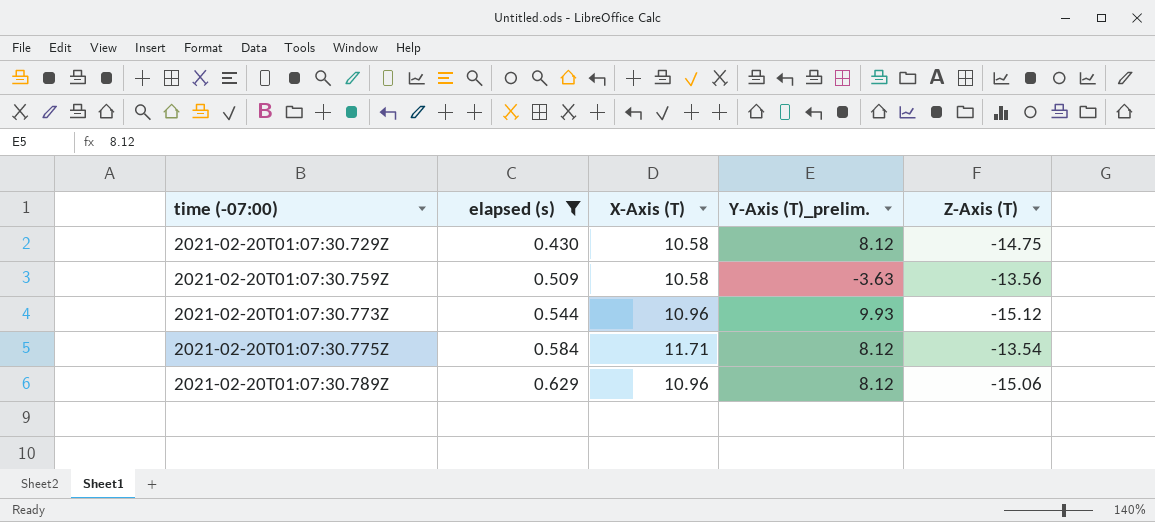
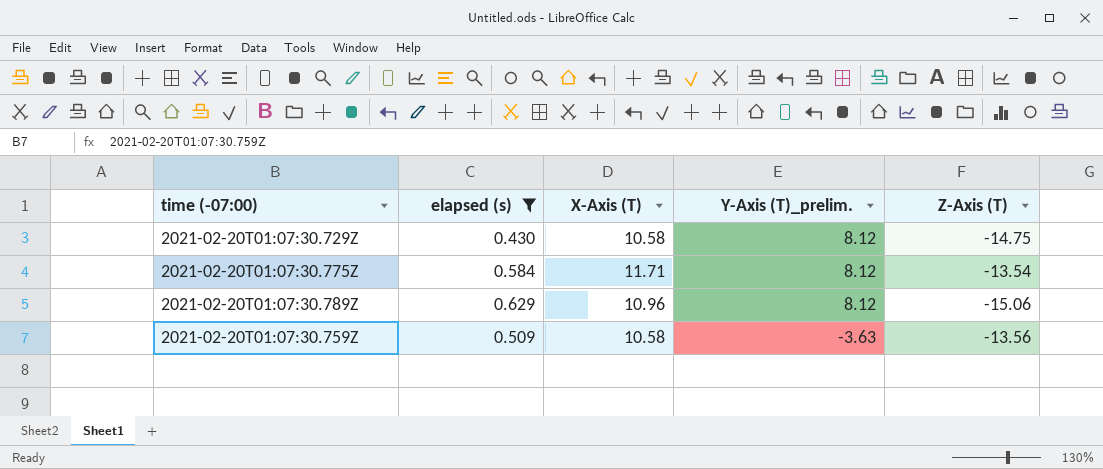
row order: time (-07:00) ascending -> Y-Axis (T)_prelim. descending
row 2021-02-20T01:07:30.773Z: 0.544 | 10.96 | 9.93 | -15.12 -> none

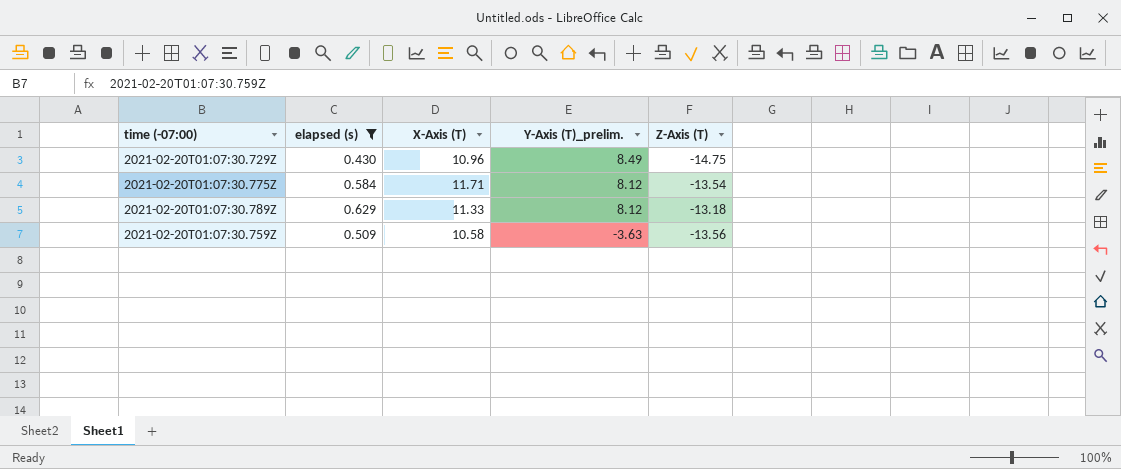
2021-02-20T01:07:30.729Z | X-Axis (T): 10.58 -> 10.96
2021-02-20T01:07:30.729Z | Y-Axis (T)_prelim.: 8.12 -> 8.49
2021-02-20T01:07:30.789Z | X-Axis (T): 10.96 -> 11.33
2021-02-20T01:07:30.789Z | Z-Axis (T): -15.06 -> -13.18

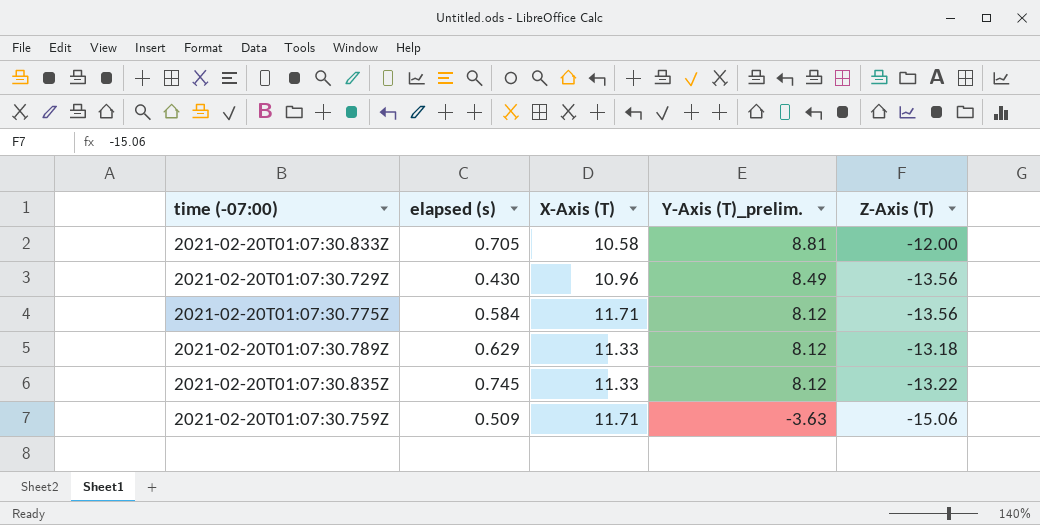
filter: elapsed (s) <= 0.629 -> none
2021-02-20T01:07:30.729Z | Z-Axis (T): -14.75 -> -13.56
2021-02-20T01:07:30.775Z | Z-Axis (T): -13.54 -> -13.56
2021-02-20T01:07:30.759Z | X-Axis (T): 10.58 -> 11.71
2021-02-20T01:07:30.759Z | Z-Axis (T): -13.56 -> -15.06

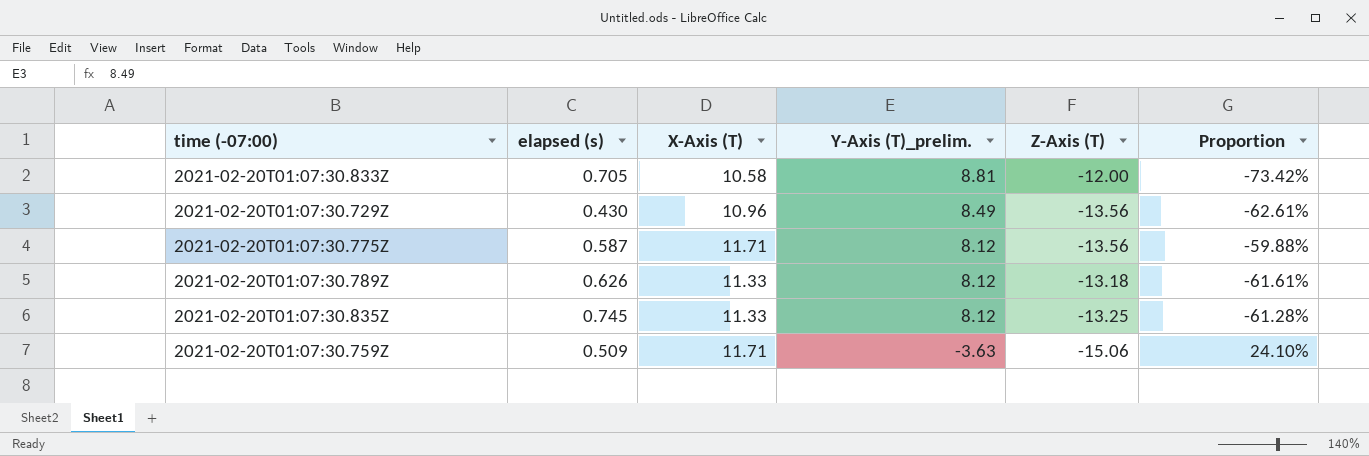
column Proportion | formula: none -> [Y-Axis (T)_prelim.] / [Z-Axis (T)]
2021-02-20T01:07:30.775Z | elapsed (s): 0.584 -> 0.587
2021-02-20T01:07:30.789Z | elapsed (s): 0.629 -> 0.626
2021-02-20T01:07:30.835Z | Z-Axis (T): -13.22 -> -13.25

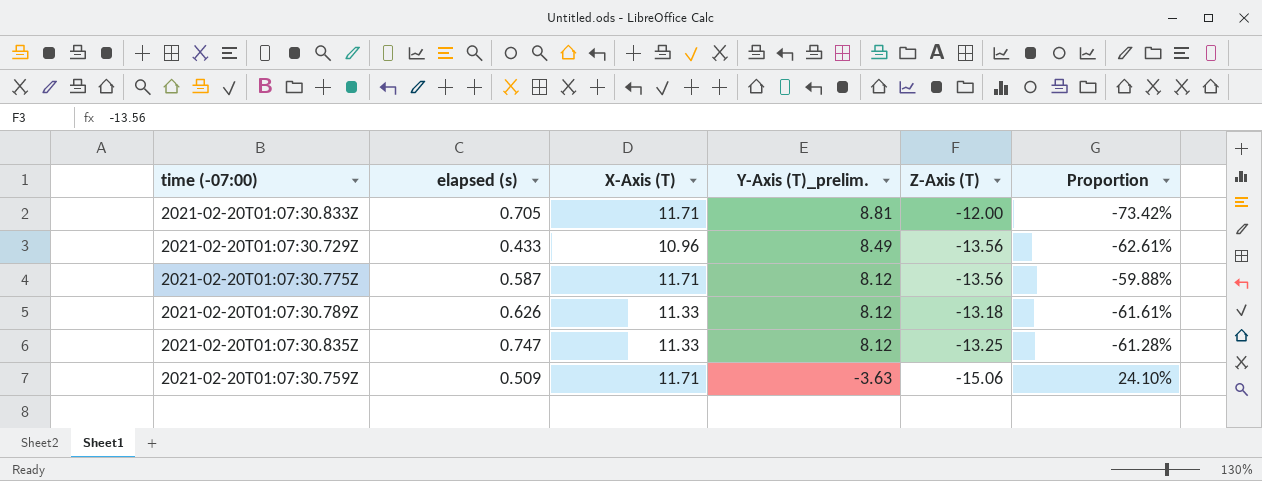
2021-02-20T01:07:30.833Z | X-Axis (T): 10.58 -> 11.71
2021-02-20T01:07:30.729Z | elapsed (s): 0.430 -> 0.433
2021-02-20T01:07:30.835Z | elapsed (s): 0.745 -> 0.747

